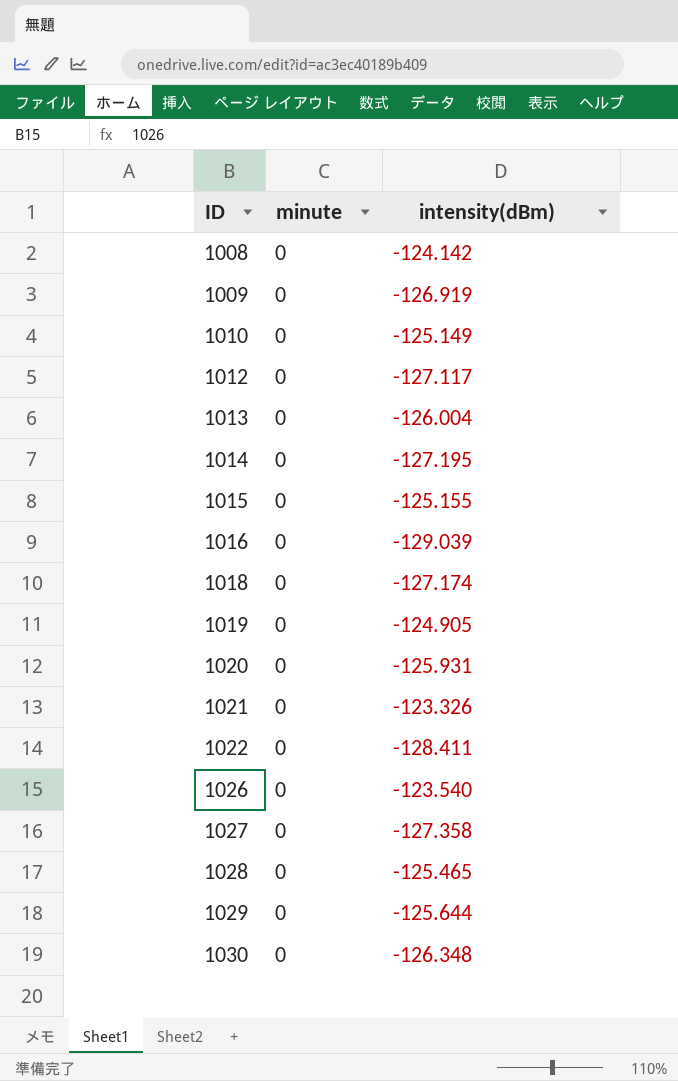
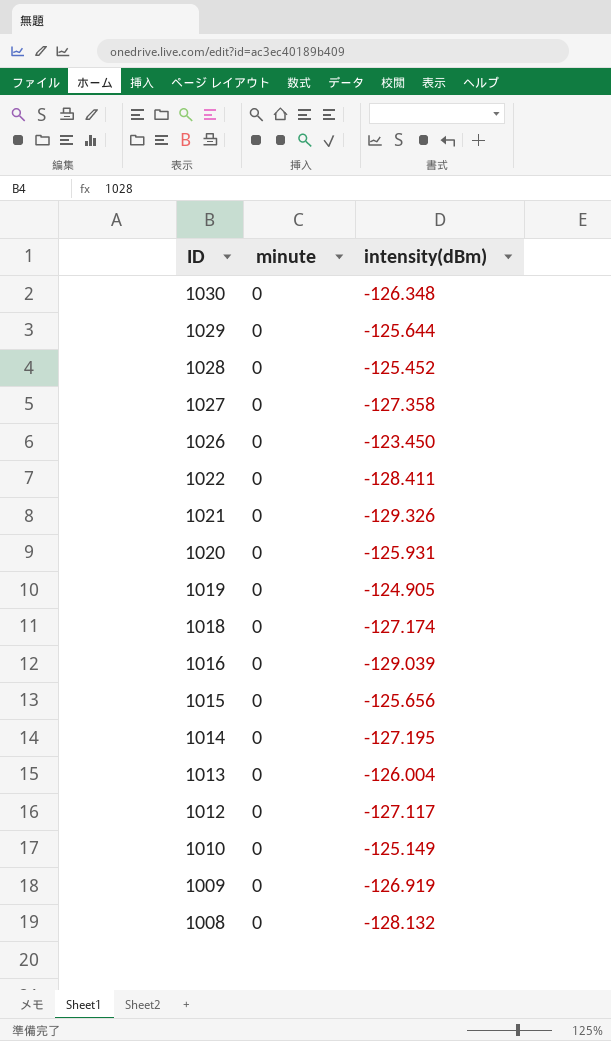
row order: ID ascending -> ID descending
1028 | intensity(dBm): -125.465 -> -125.452
1026 | intensity(dBm): -123.540 -> -123.450
1021 | intensity(dBm): -123.326 -> -129.326
1015 | intensity(dBm): -125.155 -> -125.656
1008 | intensity(dBm): -124.142 -> -128.132

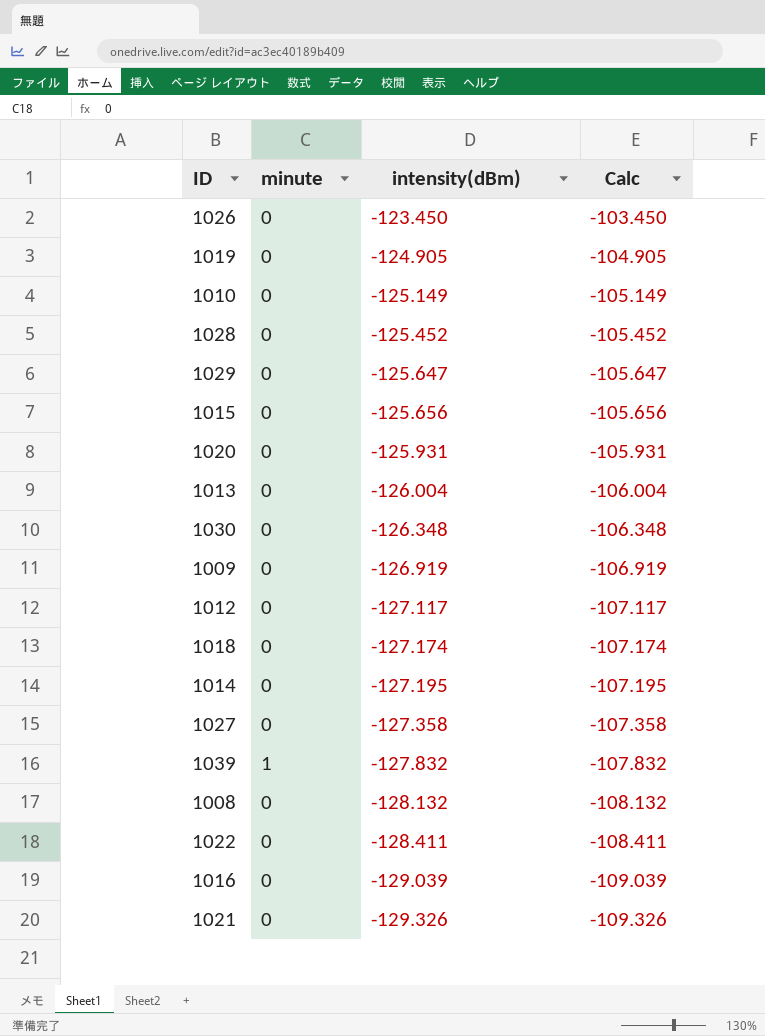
row order: ID descending -> intensity(dBm) descending
column Calc | formula: none -> [intensity(dBm)] + 20
1029 | intensity(dBm): -125.644 -> -125.647
row 1039: none -> 1 | -127.832 | -107.832

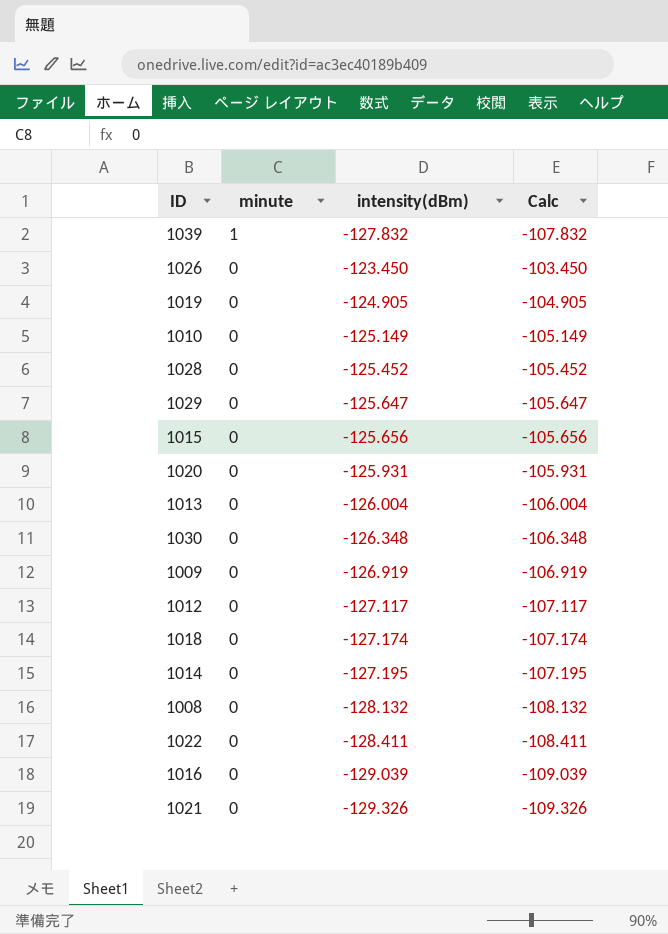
row order: intensity(dBm) descending -> minute descending
row 1027: 0 | -127.358 | -107.358 -> none

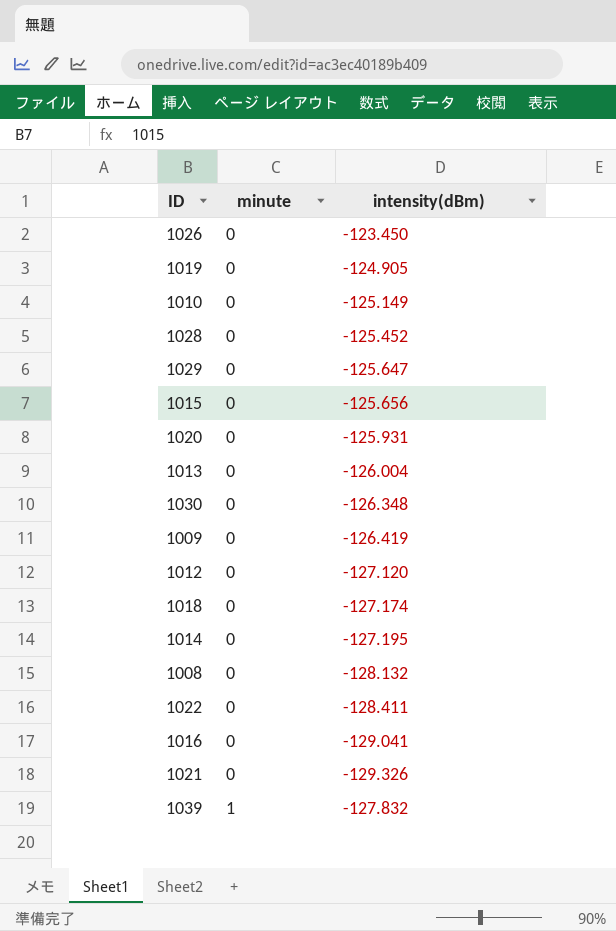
row order: minute descending -> minute ascending
column Calc | formula: [intensity(dBm)] + 20 -> none
1009 | intensity(dBm): -126.919 -> -126.419
1012 | intensity(dBm): -127.117 -> -127.120
1016 | intensity(dBm): -129.039 -> -129.041

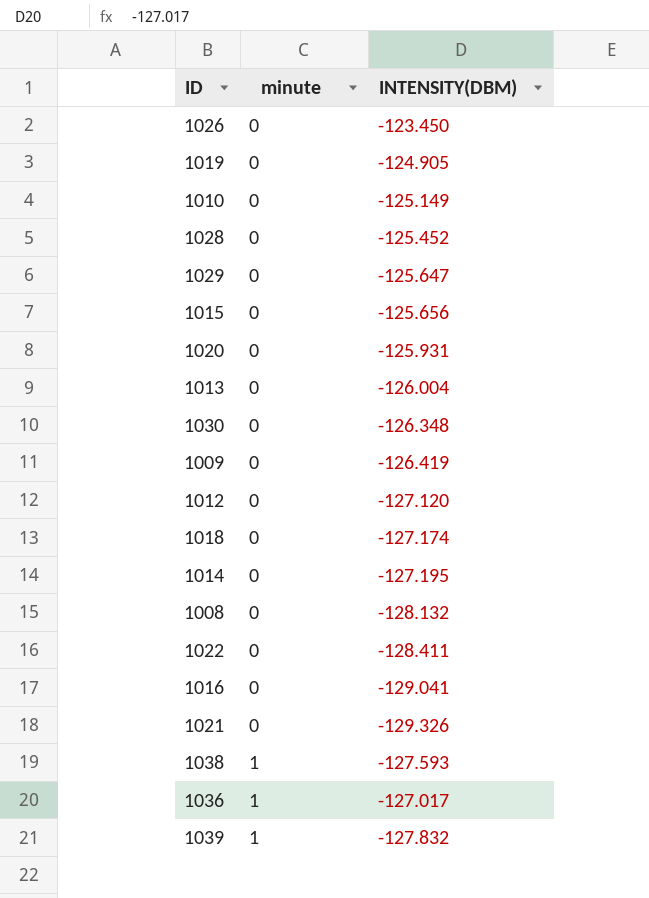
column name: intensity(dBm) -> INTENSITY(DBM)
row 1038: none -> 1 | -127.593
row 1036: none -> 1 | -127.017

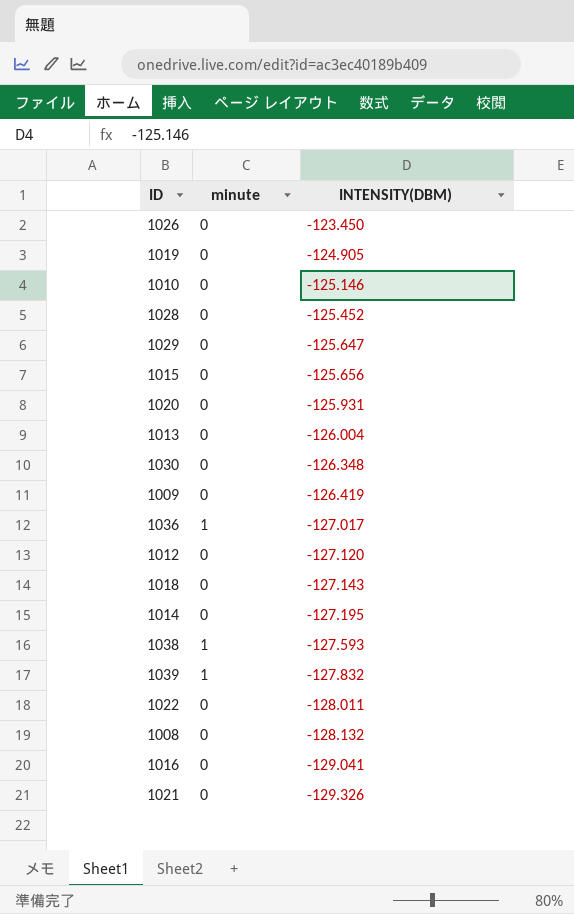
row order: minute ascending -> INTENSITY(DBM) descending
1010 | INTENSITY(DBM): -125.149 -> -125.146
1018 | INTENSITY(DBM): -127.174 -> -127.143
1022 | INTENSITY(DBM): -128.411 -> -128.011

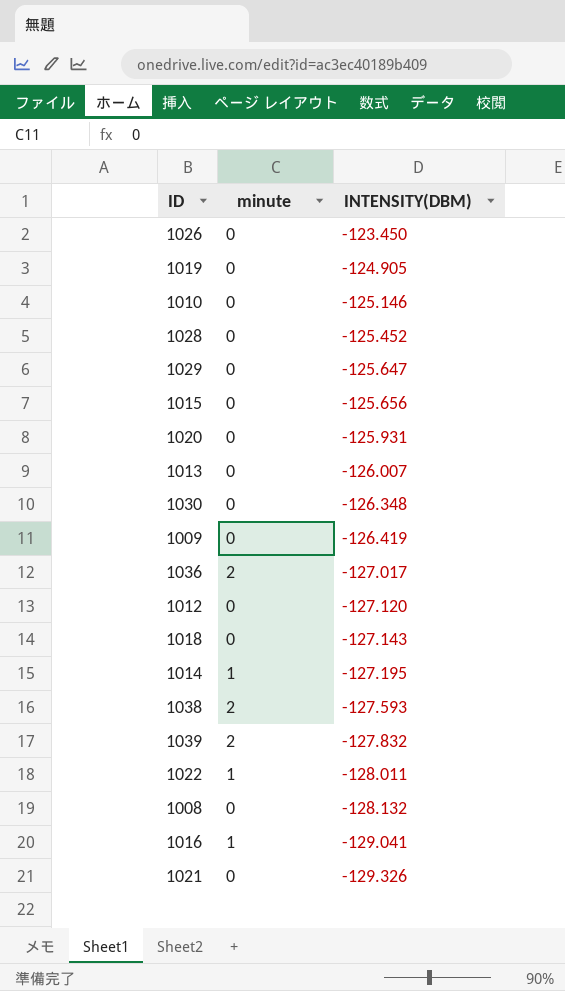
1013 | INTENSITY(DBM): -126.004 -> -126.007
1036 | minute: 1 -> 2
1014 | minute: 0 -> 1
1038 | minute: 1 -> 2
1039 | minute: 1 -> 2
1022 | minute: 0 -> 1
1016 | minute: 0 -> 1

